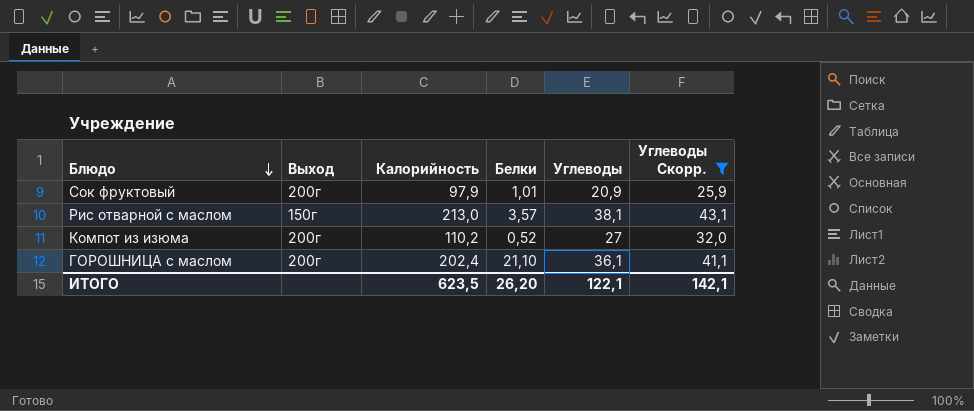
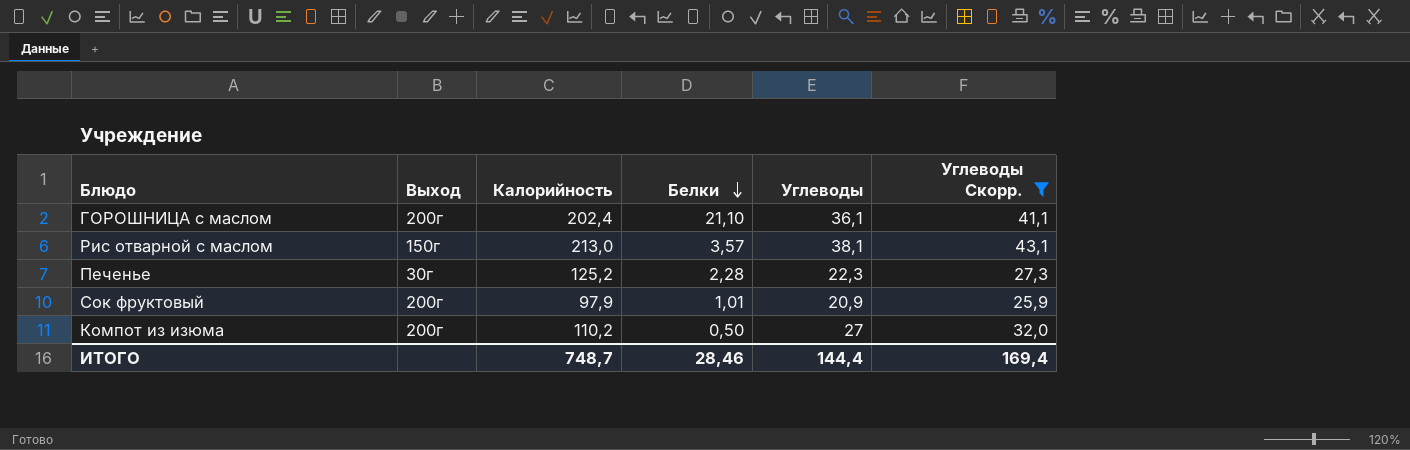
row order: Блюдо descending -> Белки descending
row Печенье: none -> 30г | 125,2 | 2,28 | 22,3 | 27,3
Компот из изюма | Белки: 0,52 -> 0,50
ИТОГО | Калорийность: 623,5 -> 748,7
ИТОГО | Белки: 26,20 -> 28,46
ИТОГО | Углеводы: 122,1 -> 144,4
ИТОГО | Углеводы Скорр.: 142,1 -> 169,4

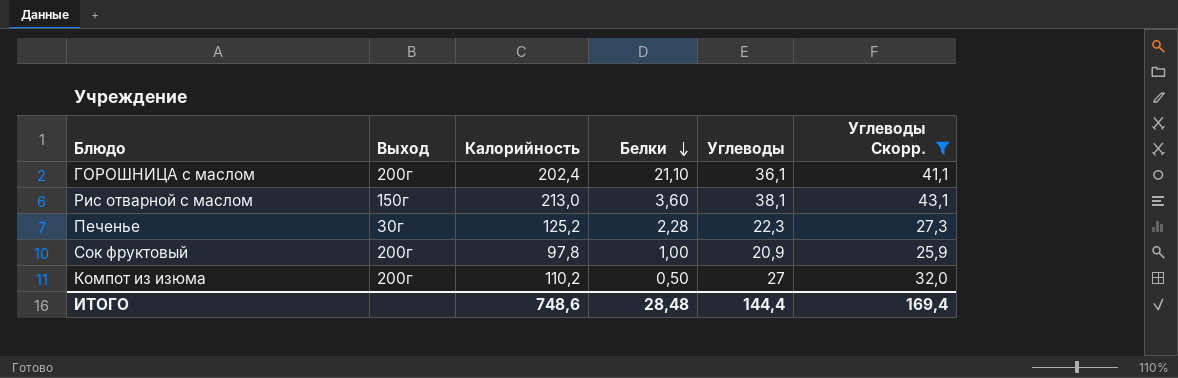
Рис отварной с маслом | Белки: 3,57 -> 3,60
Сок фруктовый | Калорийность: 97,9 -> 97,8
Сок фруктовый | Белки: 1,01 -> 1,00
ИТОГО | Калорийность: 748,7 -> 748,6
ИТОГО | Белки: 28,46 -> 28,48

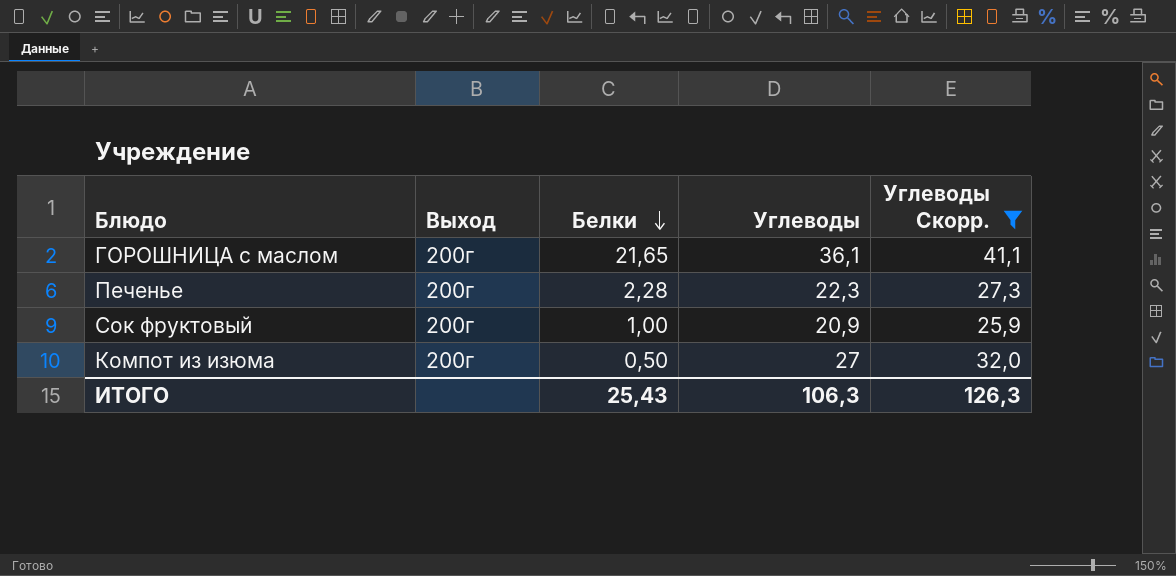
column Калорийность | position: 3 -> none
row Рис отварной с маслом: 150г | 213,0 | 3,60 | 38,1 | 43,1 -> none
ГОРОШНИЦА c маслом | Белки: 21,10 -> 21,65
Печенье | Выход: 30г -> 200г
ИТОГО | Белки: 28,48 -> 25,43
ИТОГО | Углеводы: 144,4 -> 106,3
ИТОГО | Углеводы Скорр.: 169,4 -> 126,3

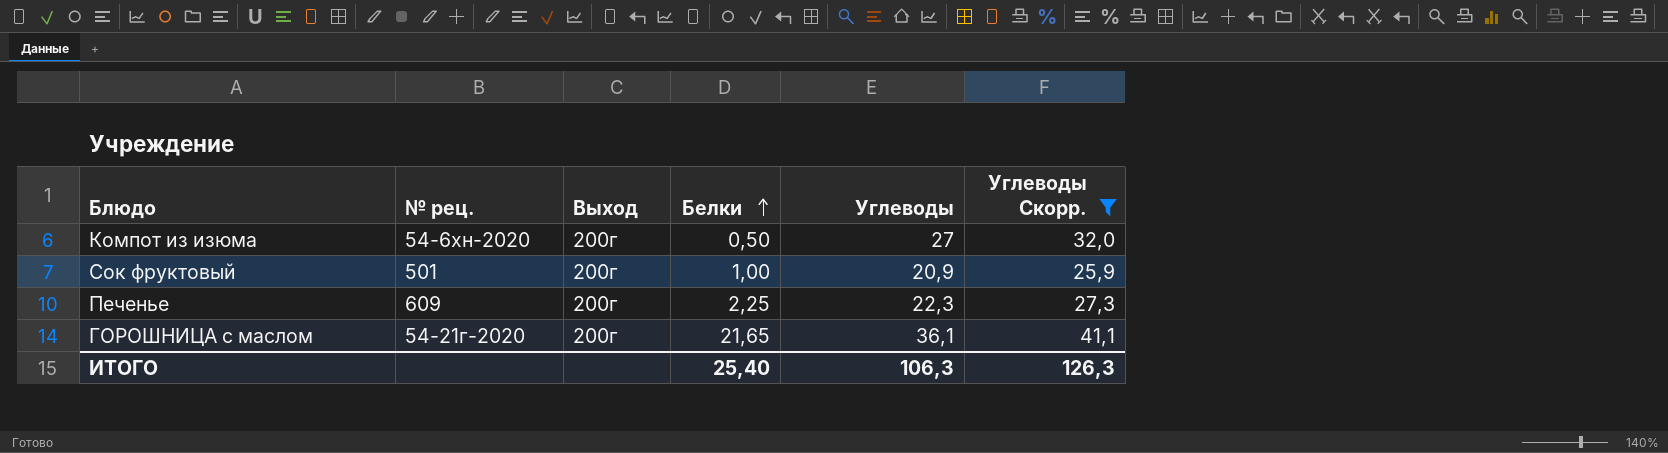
row order: Белки descending -> Белки ascending
column № рец. | position: none -> 2
Печенье | Белки: 2,28 -> 2,25
ИТОГО | Белки: 25,43 -> 25,40

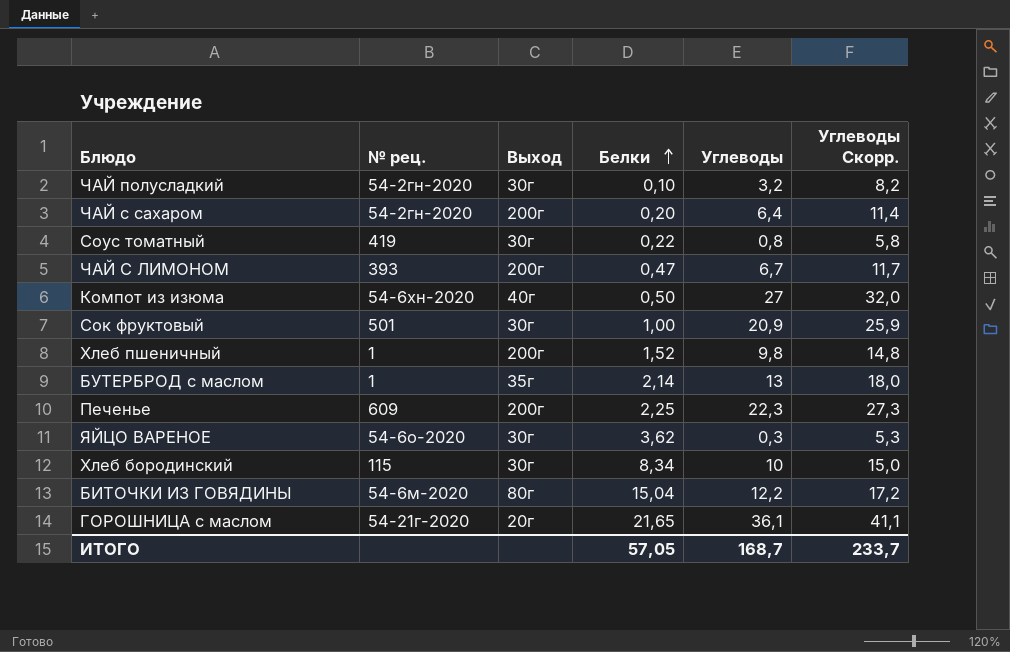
filter: Углеводы Скорр. >= 25,9 -> none
Компот из изюма | Выход: 200г -> 40г
Сок фруктовый | Выход: 200г -> 30г
ГОРОШНИЦА c маслом | Выход: 200г -> 20г
ИТОГО | Белки: 25,40 -> 57,05
ИТОГО | Углеводы: 106,3 -> 168,7
ИТОГО | Углеводы Скорр.: 126,3 -> 233,7

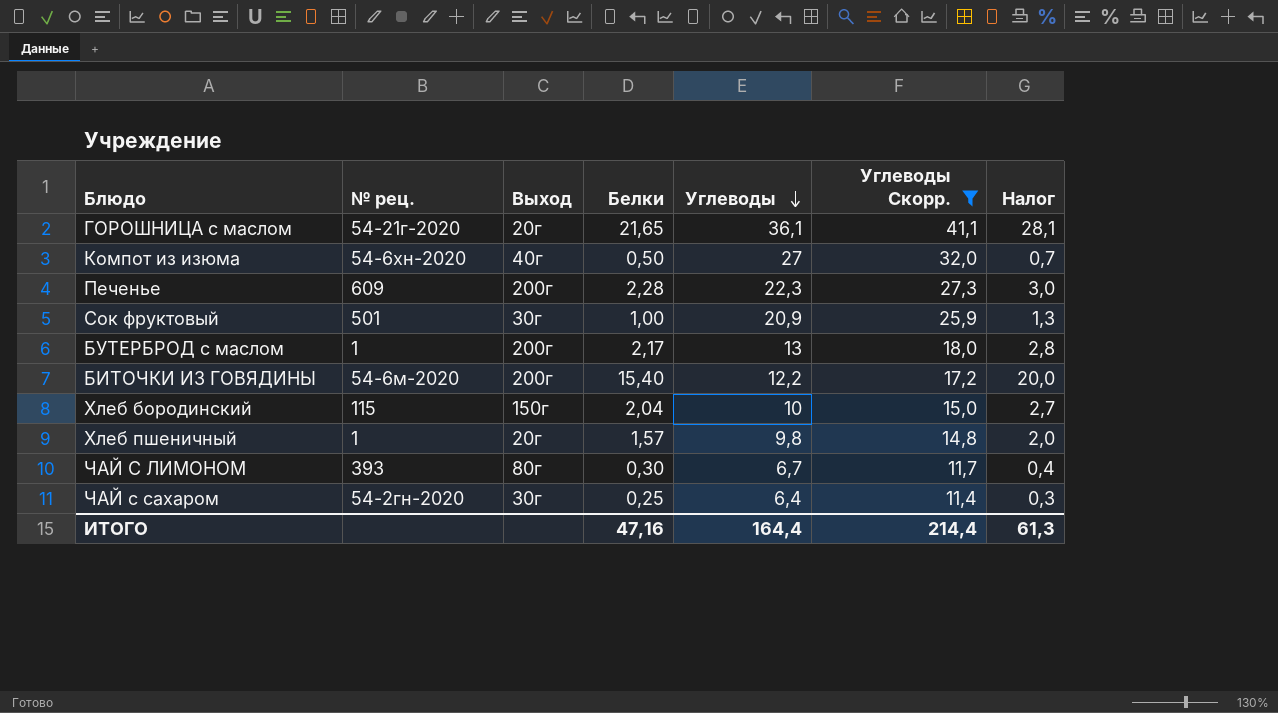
filter: none -> Углеводы Скорр. >= 11,4
row order: Белки ascending -> Углеводы descending
column Налог | formula: none -> [Белки] * 1,3
Печенье | Белки: 2,25 -> 2,28
БУТЕРБРОД с маслом | Выход: 35г -> 200г
БУТЕРБРОД с маслом | Белки: 2,14 -> 2,17
БИТОЧКИ ИЗ ГОВЯДИНЫ | Выход: 80г -> 200г
БИТОЧКИ ИЗ ГОВЯДИНЫ | Белки: 15,04 -> 15,40
Хлеб бородинский | Выход: 30г -> 150г
Хлеб бородинский | Белки: 8,34 -> 2,04
Хлеб пшеничный | Выход: 200г -> 20г
Хлеб пшеничный | Белки: 1,52 -> 1,57
ЧАЙ С ЛИМОНОМ | Выход: 200г -> 80г
ЧАЙ С ЛИМОНОМ | Белки: 0,47 -> 0,30
ЧАЙ с сахаром | Выход: 200г -> 30г
ЧАЙ с сахаром | Белки: 0,20 -> 0,25
ИТОГО | Белки: 57,05 -> 47,16
ИТОГО | Углеводы: 168,7 -> 164,4
ИТОГО | Углеводы Скорр.: 233,7 -> 214,4

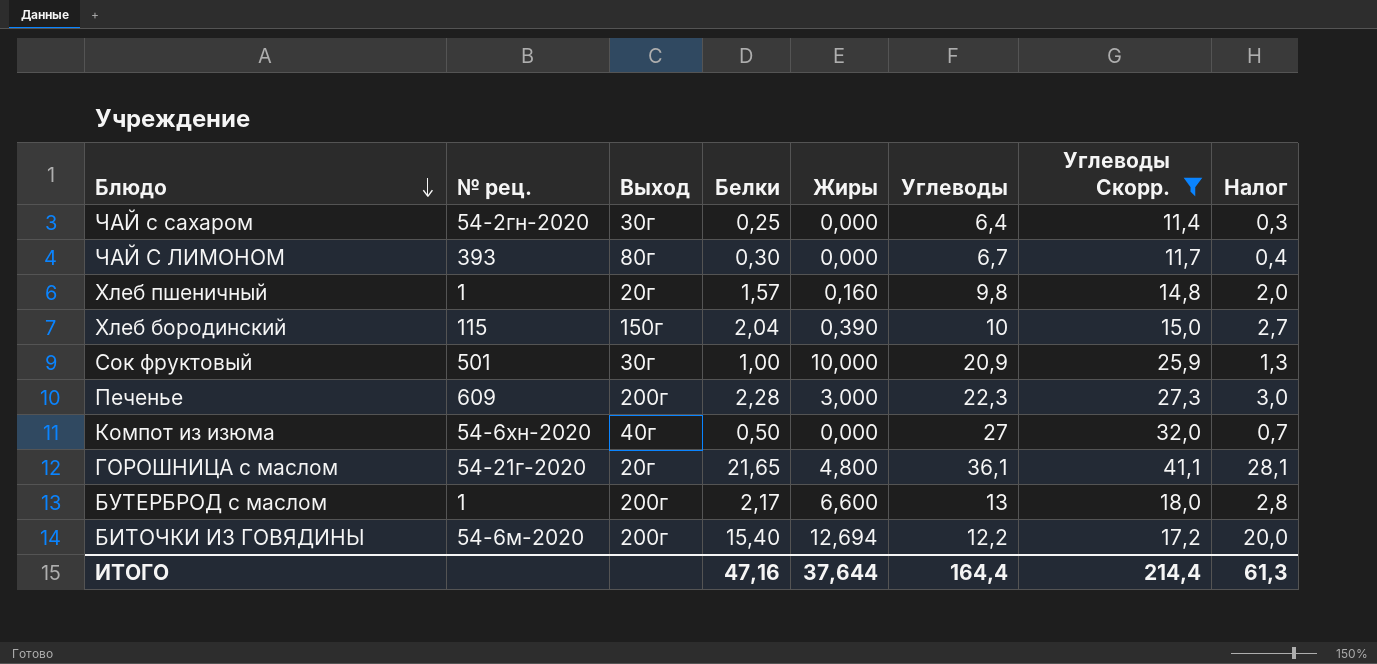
row order: Углеводы descending -> Блюдо descending
column Жиры | position: none -> 5

